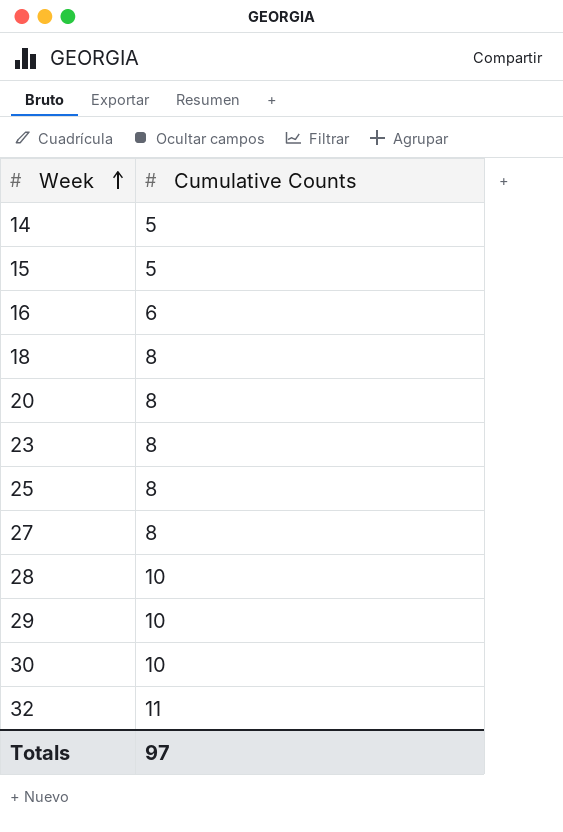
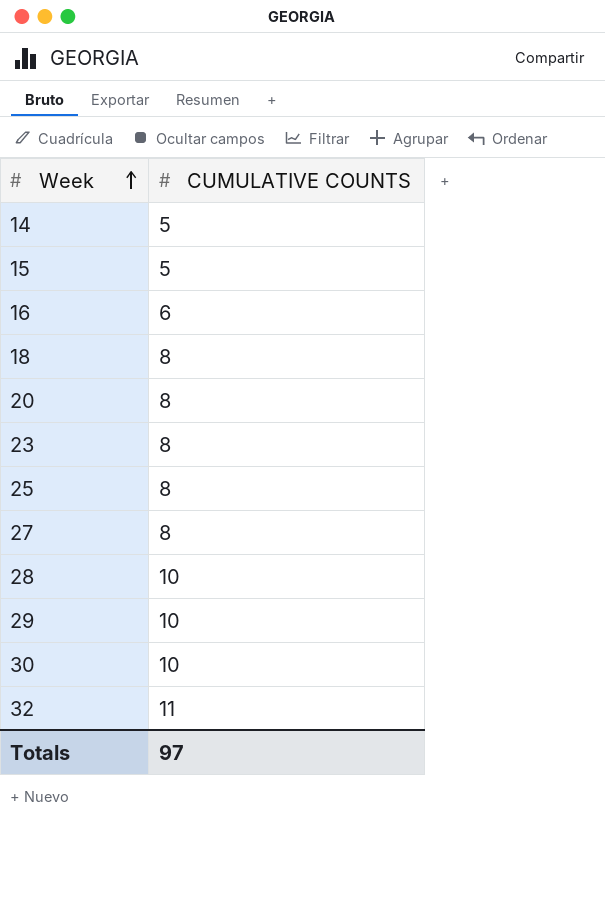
column name: Cumulative Counts -> CUMULATIVE COUNTS

